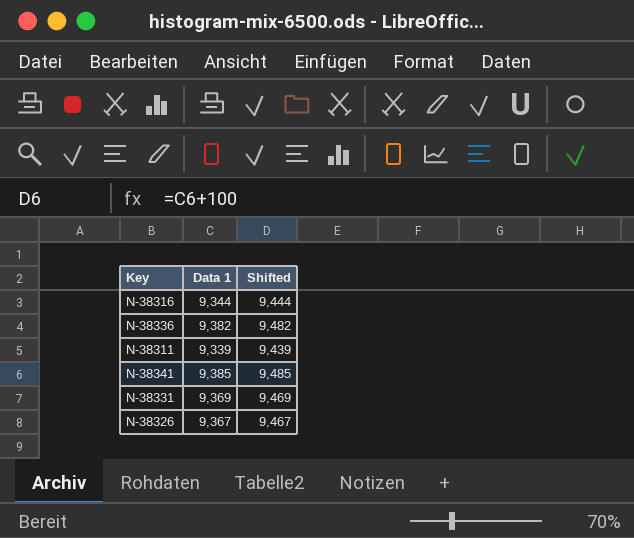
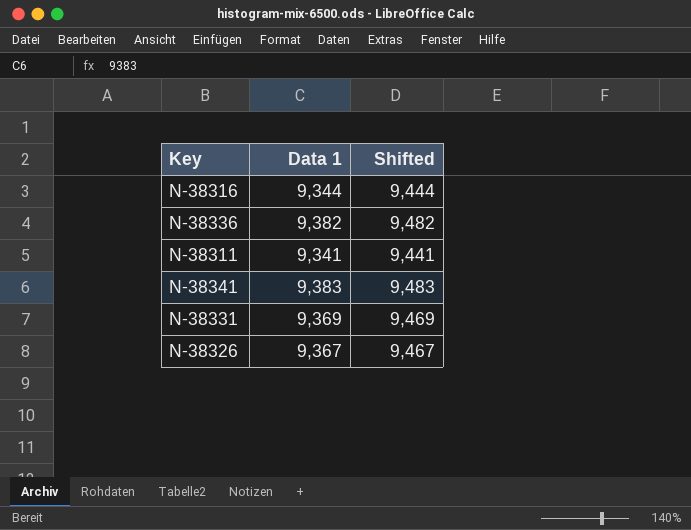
N-38311 | Data 1: 9,339 -> 9,341
N-38311 | Shifted: 9,439 -> 9,441
N-38341 | Data 1: 9,385 -> 9,383
N-38341 | Shifted: 9,485 -> 9,483

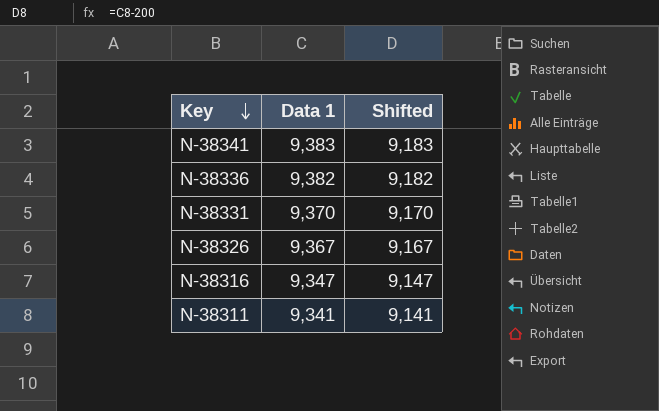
row order: none -> Key descending
column Shifted | formula: [Data 1] + 100 -> [Data 1] - 200
N-38331 | Data 1: 9,369 -> 9,370
N-38316 | Data 1: 9,344 -> 9,347

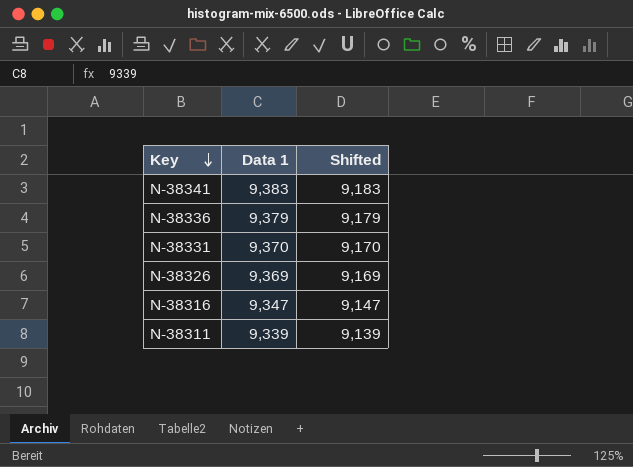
N-38336 | Data 1: 9,382 -> 9,379
N-38336 | Shifted: 9,182 -> 9,179
N-38326 | Data 1: 9,367 -> 9,369
N-38326 | Shifted: 9,167 -> 9,169
N-38311 | Data 1: 9,341 -> 9,339
N-38311 | Shifted: 9,141 -> 9,139

